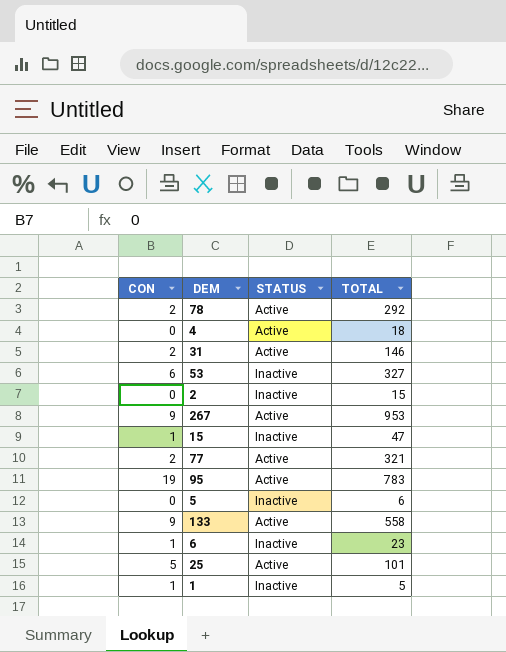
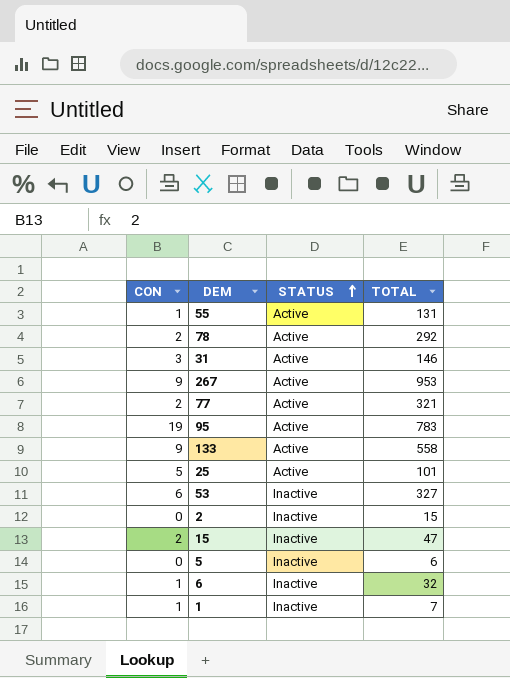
row order: none -> STATUS ascending
row 4: 0 | Active | 18 -> none
row 55: none -> 1 | Active | 131
31 | CON: 2 -> 3
15 | CON: 1 -> 2
6 | TOTAL: 23 -> 32
1 | TOTAL: 5 -> 7

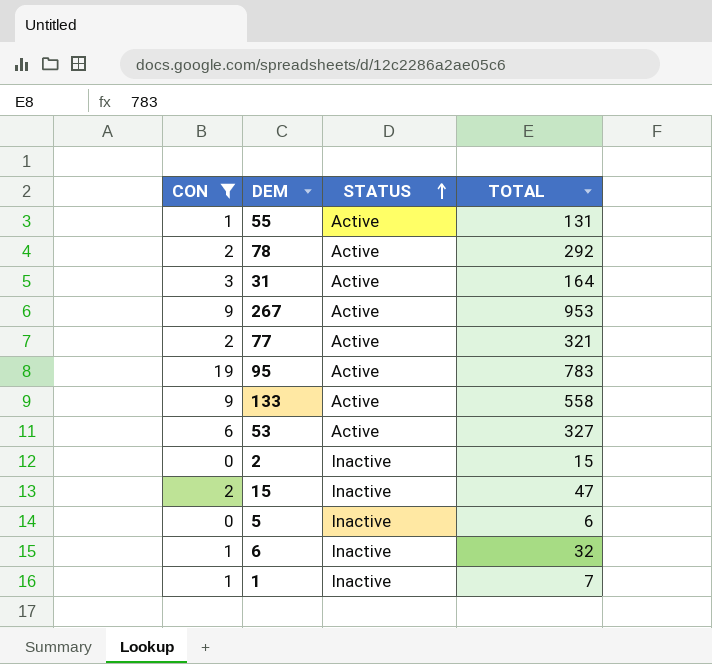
filter: none -> CON != 5
31 | TOTAL: 146 -> 164
53 | STATUS: Inactive -> Active

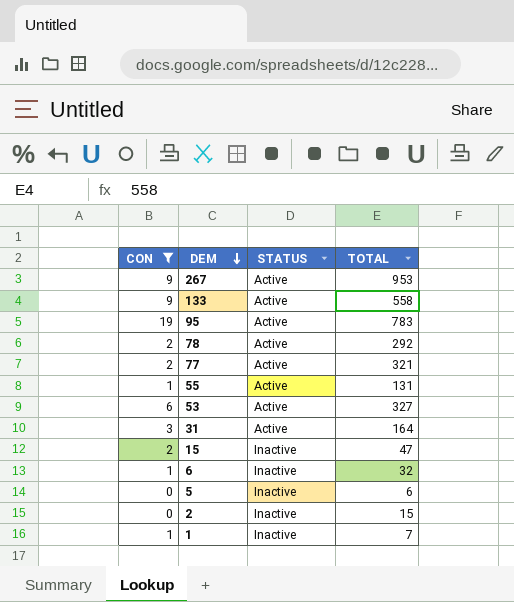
row order: STATUS ascending -> DEM descending

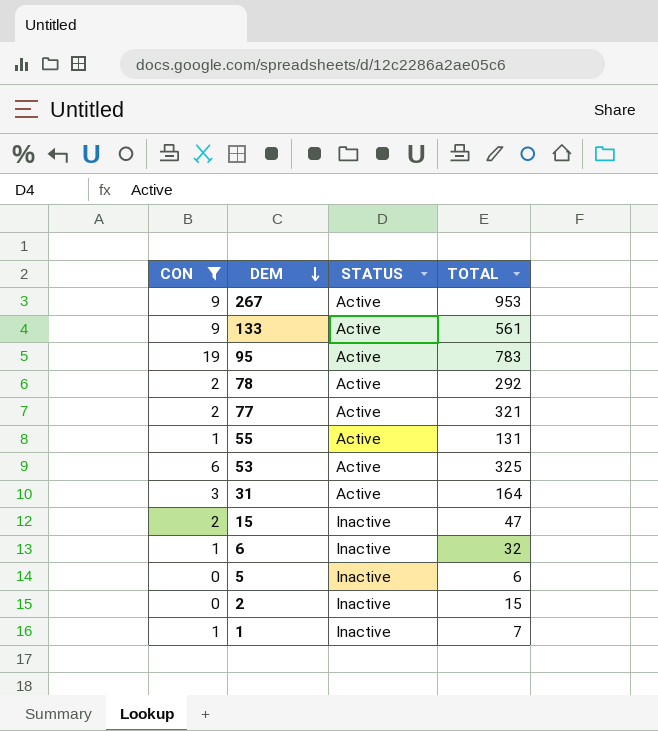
133 | TOTAL: 558 -> 561
53 | TOTAL: 327 -> 325

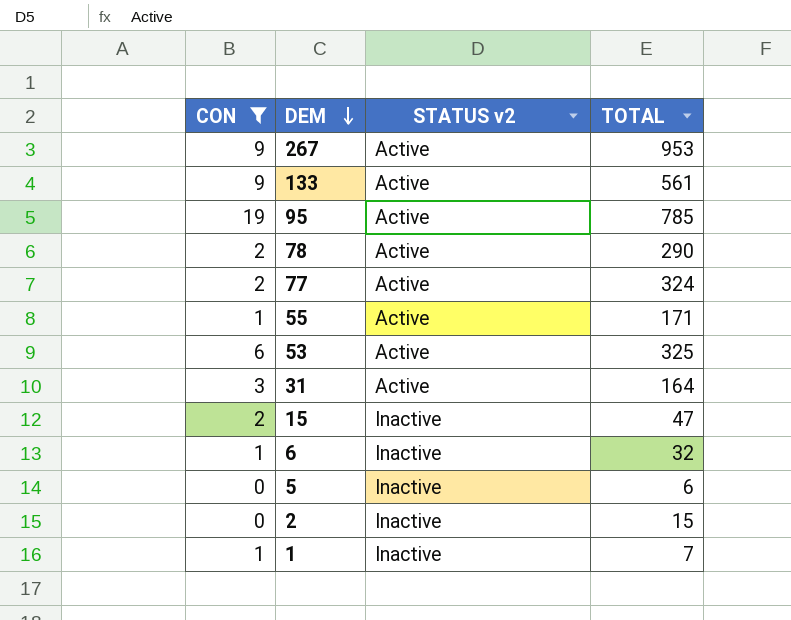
column name: STATUS -> STATUS v2
95 | TOTAL: 783 -> 785
78 | TOTAL: 292 -> 290
77 | TOTAL: 321 -> 324
55 | TOTAL: 131 -> 171

